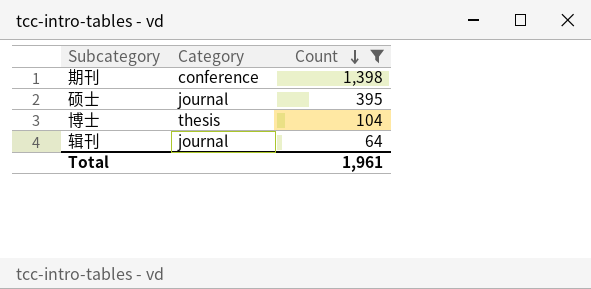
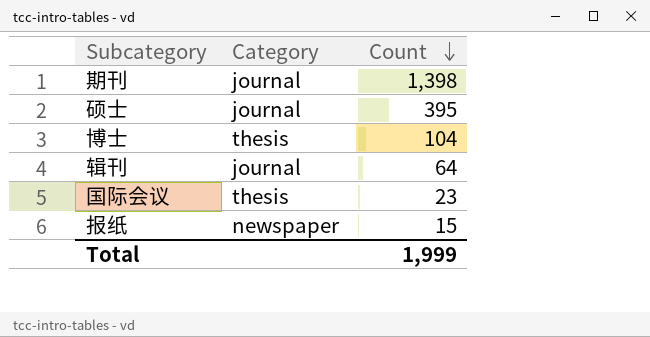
filter: Count >= 64 -> none
期刊 | Category: conference -> journal
Total | Count: 1,961 -> 1,999

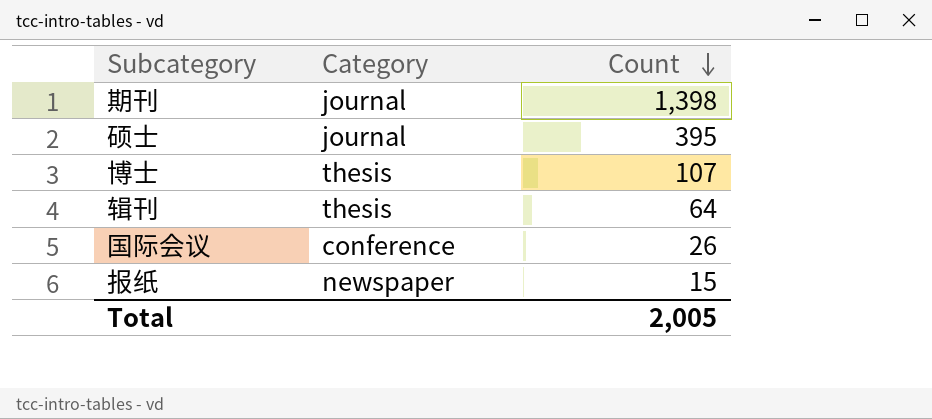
博士 | Count: 104 -> 107
辑刊 | Category: journal -> thesis
国际会议 | Category: thesis -> conference
国际会议 | Count: 23 -> 26
Total | Count: 1,999 -> 2,005

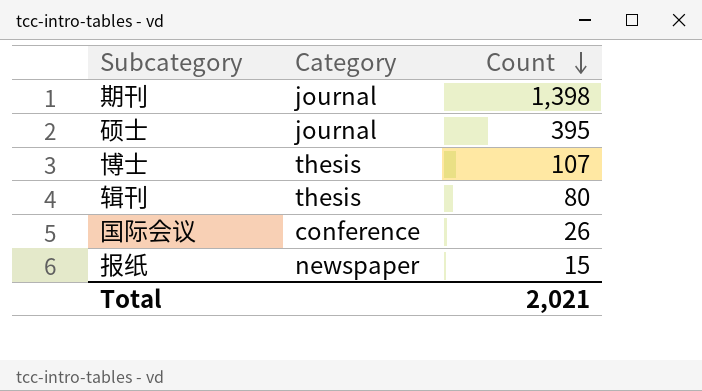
辑刊 | Count: 64 -> 80
Total | Count: 2,005 -> 2,021

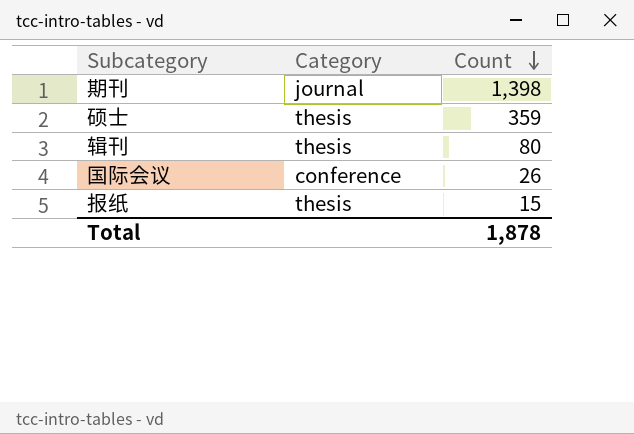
row 博士: thesis | 107 -> none
硕士 | Category: journal -> thesis
硕士 | Count: 395 -> 359
报纸 | Category: newspaper -> thesis
Total | Count: 2,021 -> 1,878

